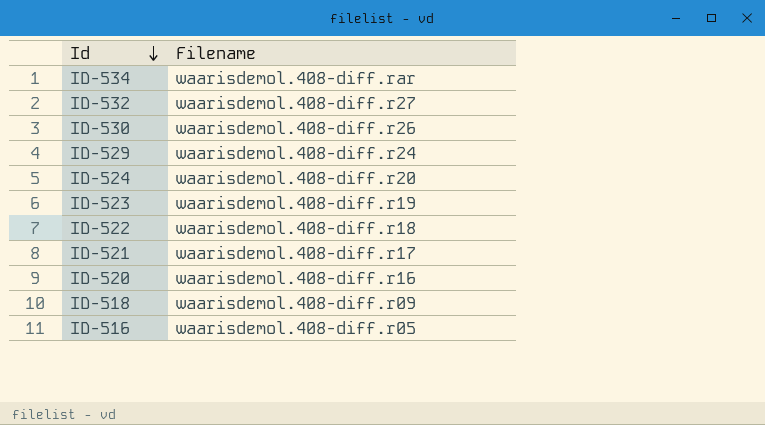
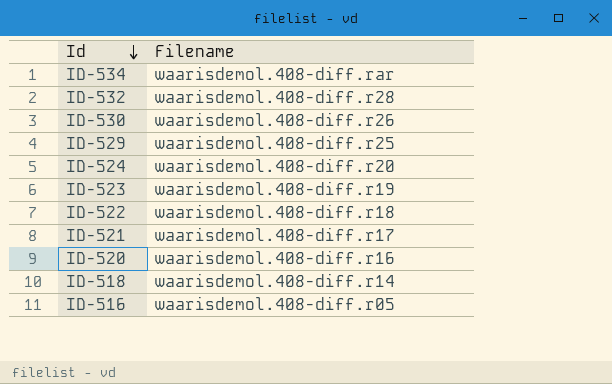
ID-532 | Filename: waarisdemol.408-diff.r27 -> waarisdemol.408-diff.r28
ID-529 | Filename: waarisdemol.408-diff.r24 -> waarisdemol.408-diff.r25
ID-518 | Filename: waarisdemol.408-diff.r09 -> waarisdemol.408-diff.r14

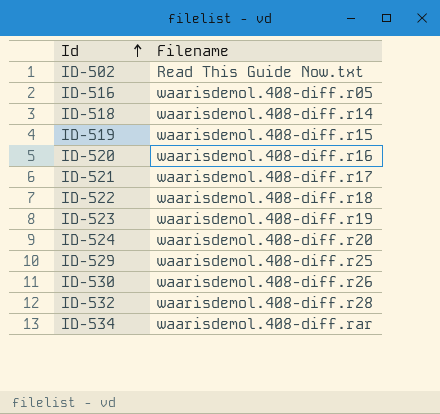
row order: Id descending -> Id ascending
row ID-502: none -> Read This Guide Now.txt
row ID-519: none -> waarisdemol.408-diff.r15

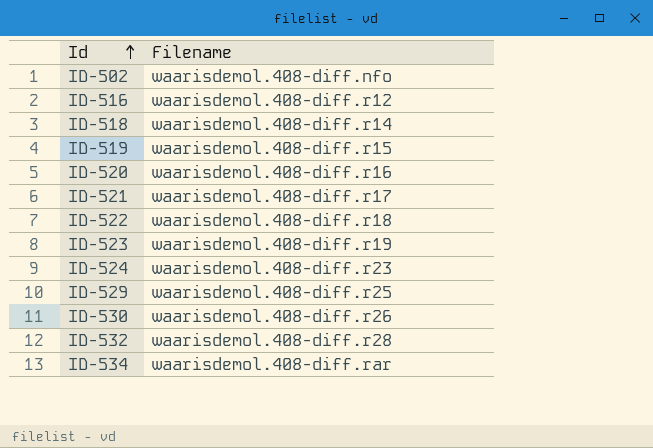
ID-502 | Filename: Read This Guide Now.txt -> waarisdemol.408-diff.nfo
ID-516 | Filename: waarisdemol.408-diff.r05 -> waarisdemol.408-diff.r12
ID-524 | Filename: waarisdemol.408-diff.r20 -> waarisdemol.408-diff.r23

